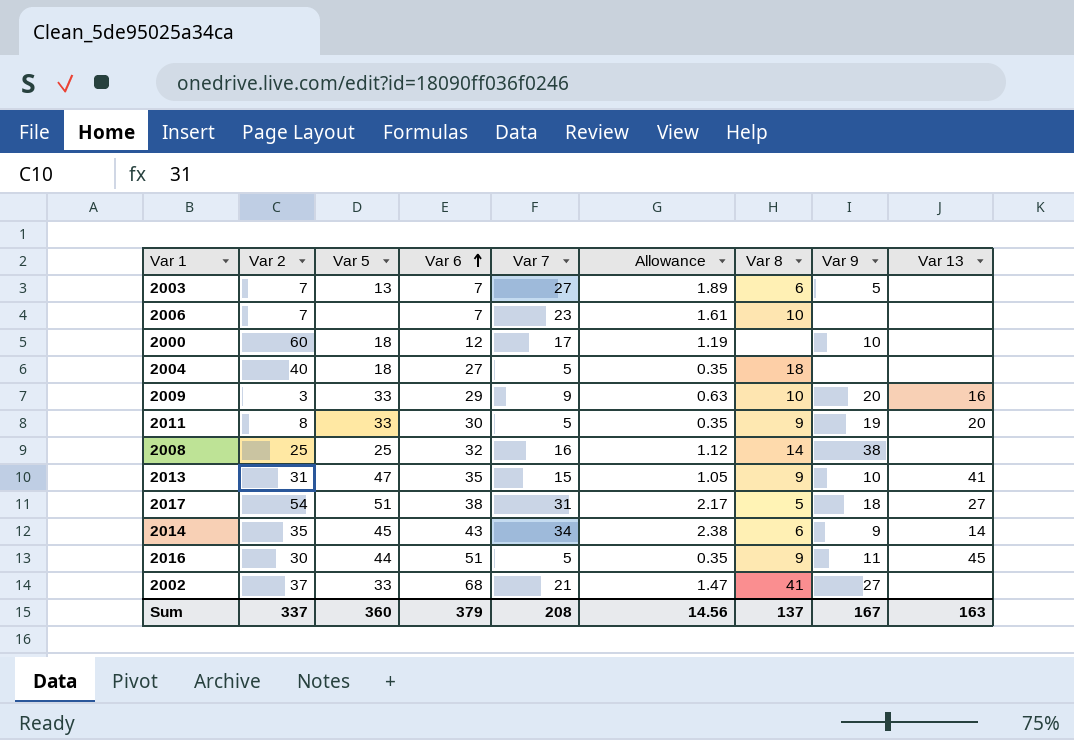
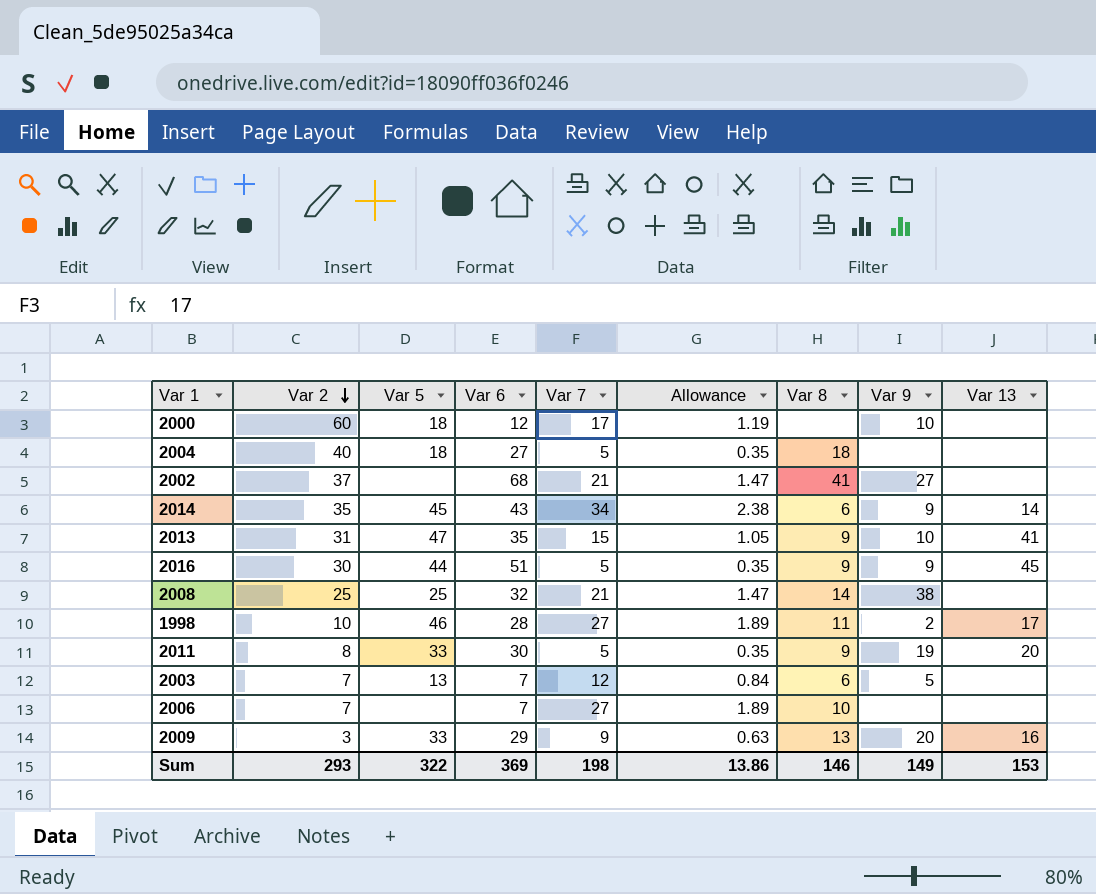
row order: Var 6 ascending -> Var 2 descending
row 2017: 54 | 51 | 38 | 31 | 2.17 | 5 | 18 | 27 -> none
2002 | Var 5: 33 -> none
2016 | Var 9: 11 -> 9
2008 | Var 7: 16 -> 21
2008 | Allowance: 1.12 -> 1.47
row 1998: none -> 10 | 46 | 28 | 27 | 1.89 | 11 | 2 | 17
2003 | Var 7: 27 -> 12
2003 | Allowance: 1.89 -> 0.84
2006 | Var 7: 23 -> 27
2006 | Allowance: 1.61 -> 1.89
2009 | Var 8: 10 -> 13
Sum | Var 2: 337 -> 293
Sum | Var 5: 360 -> 322
Sum | Var 6: 379 -> 369
Sum | Var 7: 208 -> 198
Sum | Allowance: 14.56 -> 13.86
Sum | Var 8: 137 -> 146
Sum | Var 9: 167 -> 149
Sum | Var 13: 163 -> 153

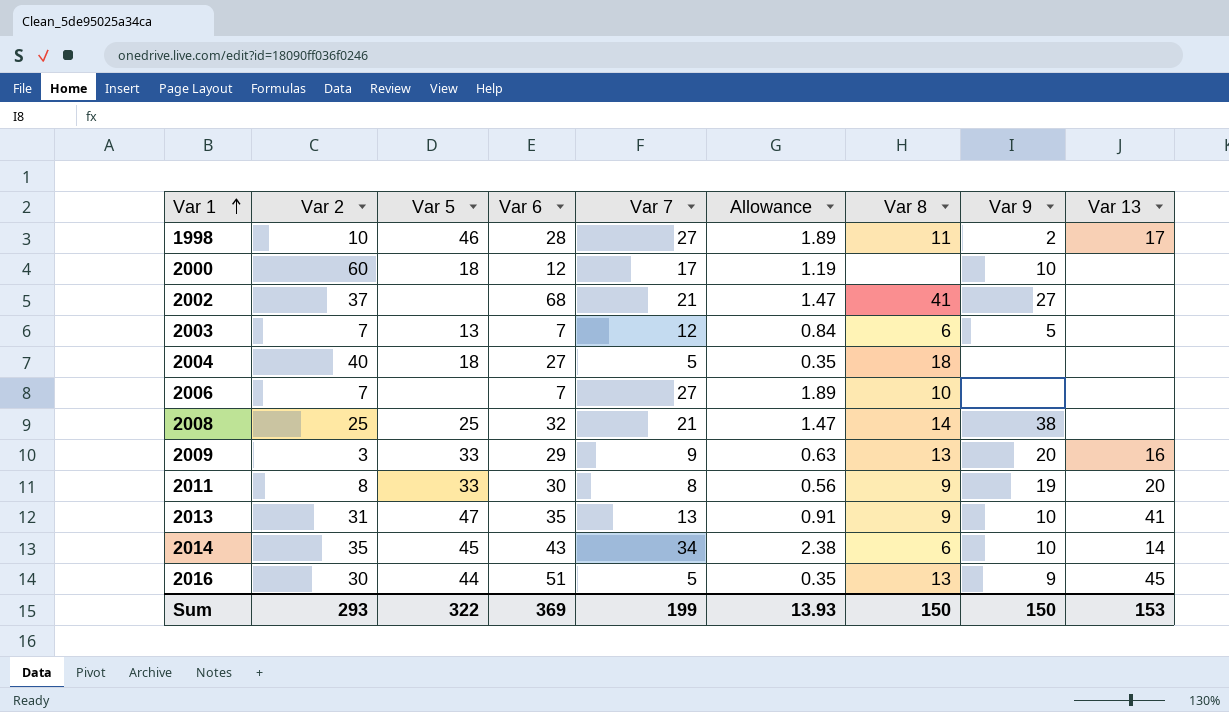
row order: Var 2 descending -> Var 1 ascending
2011 | Var 7: 5 -> 8
2011 | Allowance: 0.35 -> 0.56
2013 | Var 7: 15 -> 13
2013 | Allowance: 1.05 -> 0.91
2014 | Var 9: 9 -> 10
2016 | Var 8: 9 -> 13
Sum | Var 7: 198 -> 199
Sum | Allowance: 13.86 -> 13.93
Sum | Var 8: 146 -> 150
Sum | Var 9: 149 -> 150

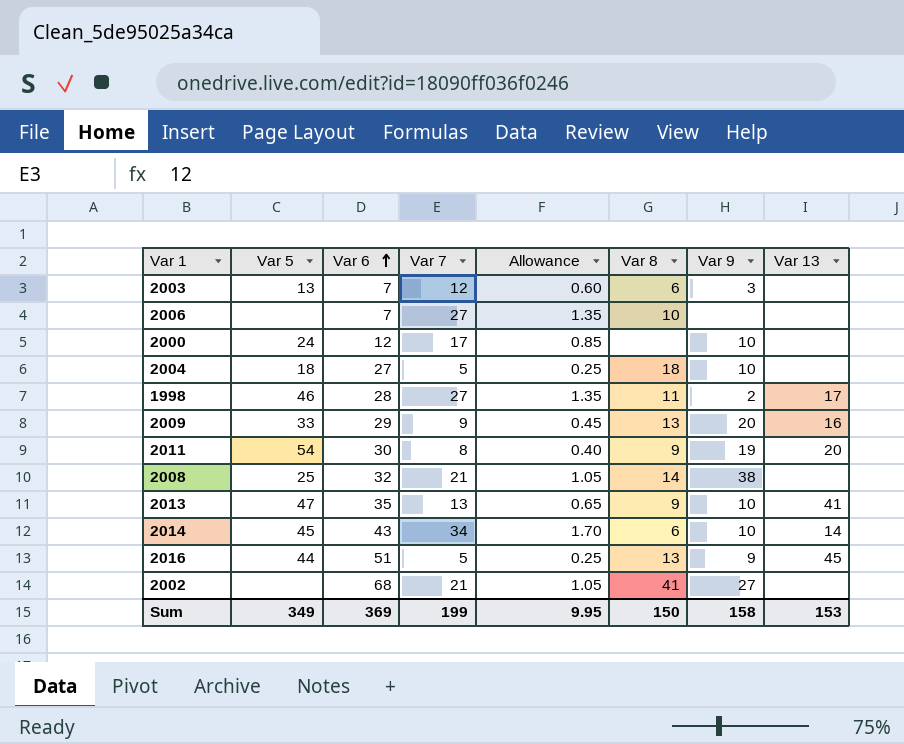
row order: Var 1 ascending -> Var 6 ascending
column Var 2 | position: 2 -> none
column Allowance | formula: [Var 7] * 0.07 -> [Var 7] * 0.05
2003 | Var 9: 5 -> 3
2000 | Var 5: 18 -> 24
2004 | Var 9: none -> 10
2011 | Var 5: 33 -> 54
Sum | Var 5: 322 -> 349
Sum | Allowance: 13.93 -> 9.95
Sum | Var 9: 150 -> 158

